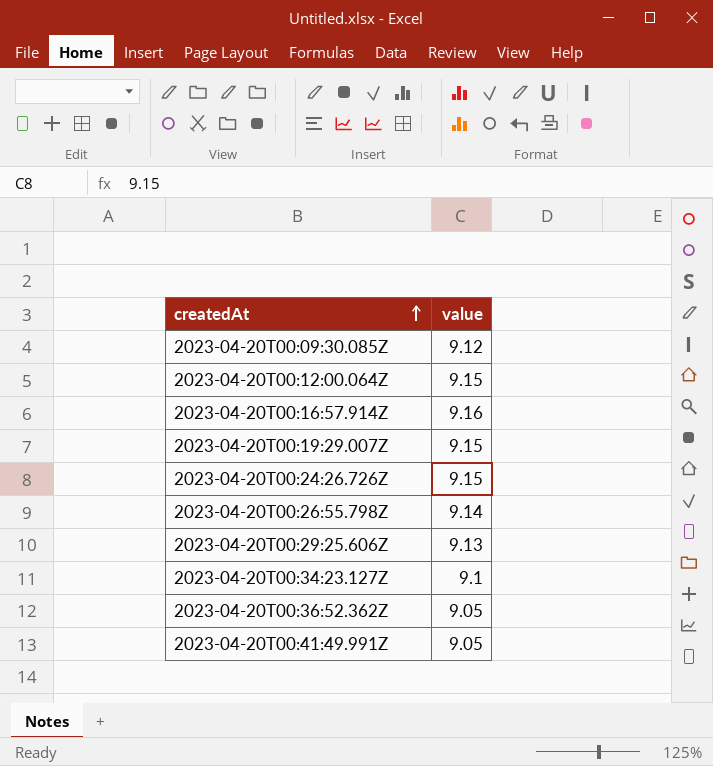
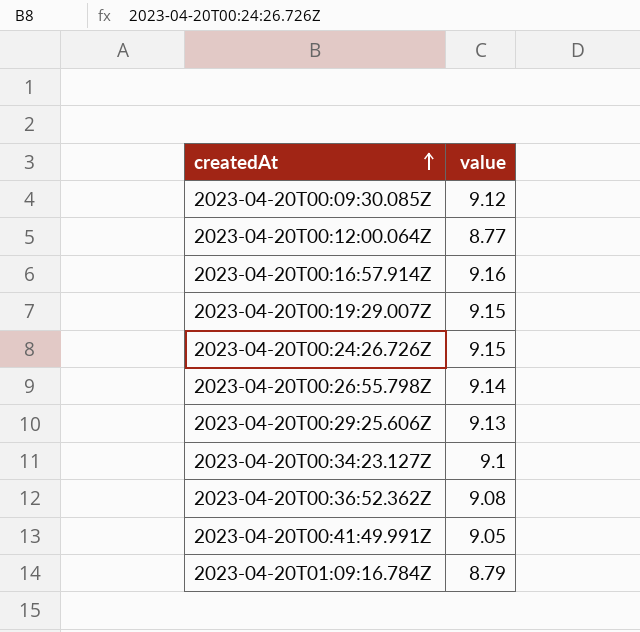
2023-04-20T00:12:00.064Z | value: 9.15 -> 8.77
2023-04-20T00:36:52.362Z | value: 9.05 -> 9.08
row 2023-04-20T01:09:16.784Z: none -> 8.79

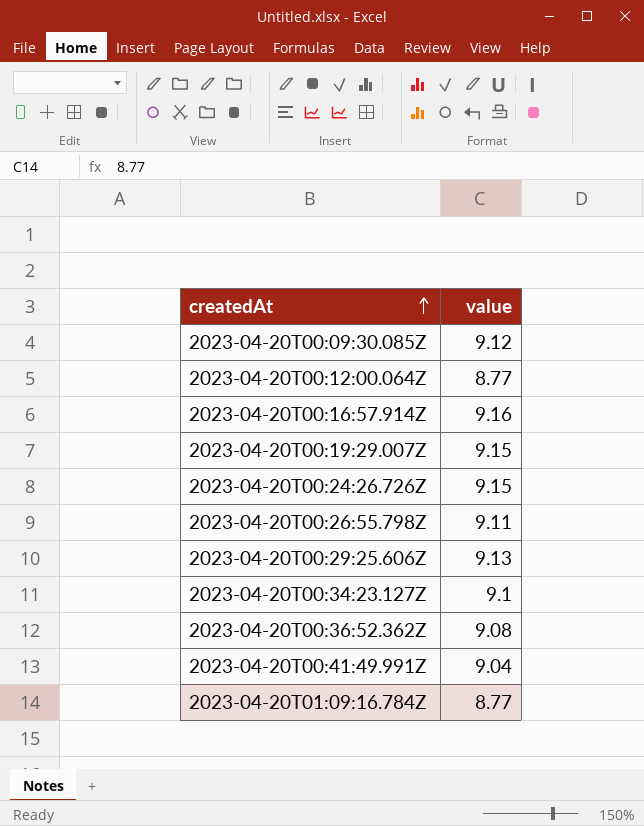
2023-04-20T00:26:55.798Z | value: 9.14 -> 9.11
2023-04-20T00:41:49.991Z | value: 9.05 -> 9.04
2023-04-20T01:09:16.784Z | value: 8.79 -> 8.77

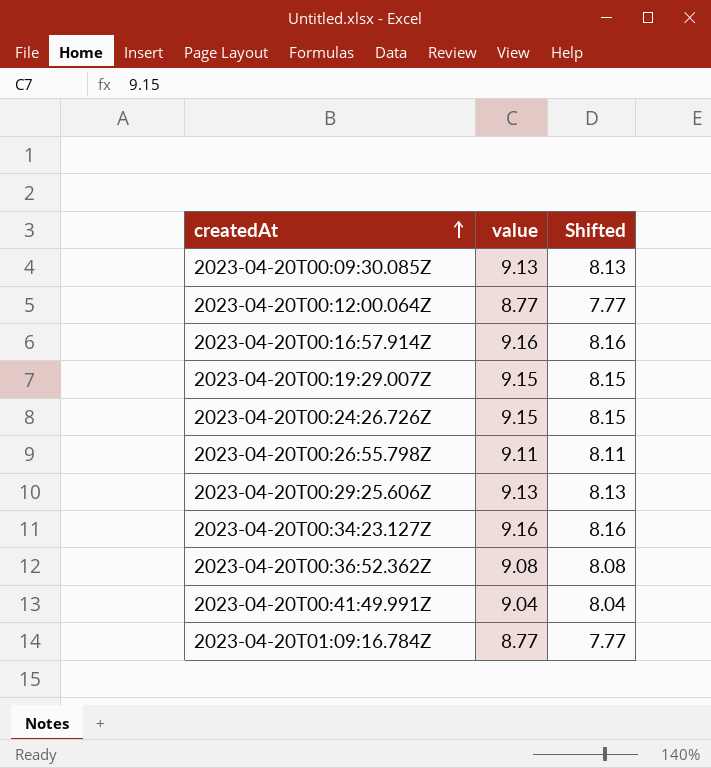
column Shifted | formula: none -> [value] - 1
2023-04-20T00:09:30.085Z | value: 9.12 -> 9.13
2023-04-20T00:34:23.127Z | value: 9.1 -> 9.16

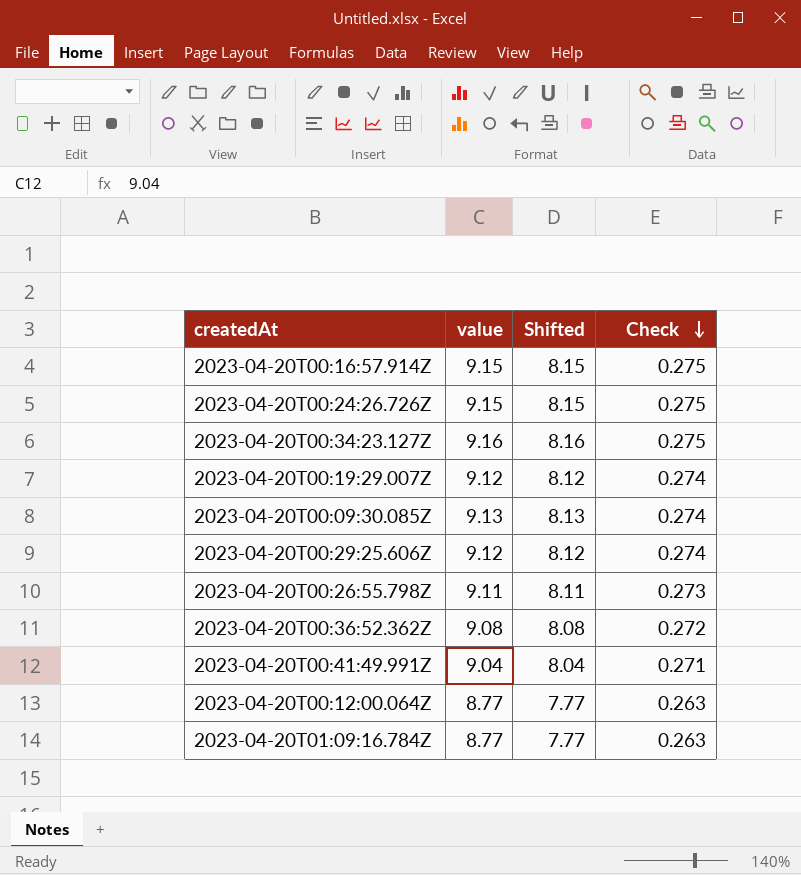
row order: createdAt ascending -> Check descending
column Check | formula: none -> [value] * 0.03
2023-04-20T00:16:57.914Z | value: 9.16 -> 9.15
2023-04-20T00:16:57.914Z | Shifted: 8.16 -> 8.15
2023-04-20T00:19:29.007Z | value: 9.15 -> 9.12
2023-04-20T00:19:29.007Z | Shifted: 8.15 -> 8.12
2023-04-20T00:29:25.606Z | value: 9.13 -> 9.12
2023-04-20T00:29:25.606Z | Shifted: 8.13 -> 8.12

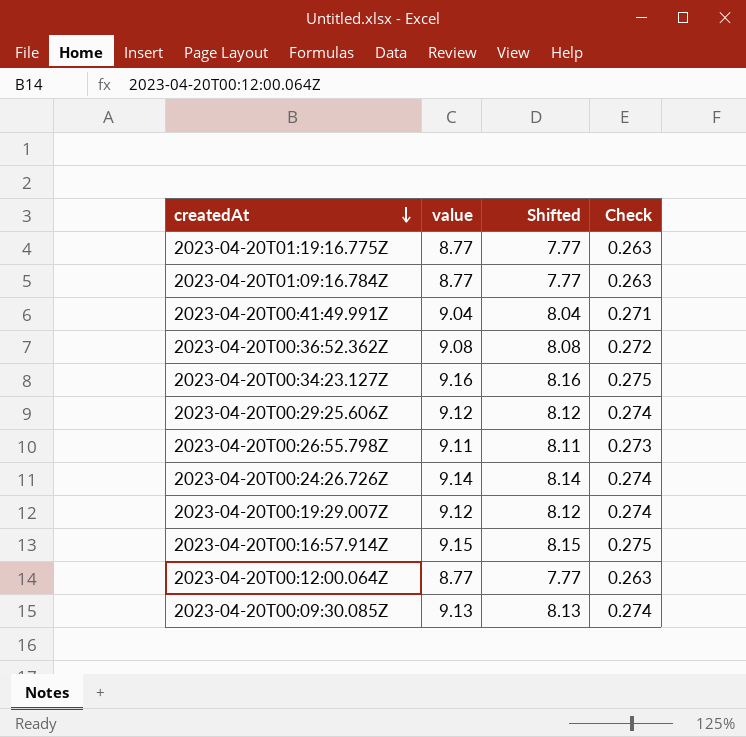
row order: Check descending -> createdAt descending
row 2023-04-20T01:19:16.775Z: none -> 8.77 | 7.77 | 0.263
2023-04-20T00:24:26.726Z | value: 9.15 -> 9.14
2023-04-20T00:24:26.726Z | Shifted: 8.15 -> 8.14
2023-04-20T00:24:26.726Z | Check: 0.275 -> 0.274

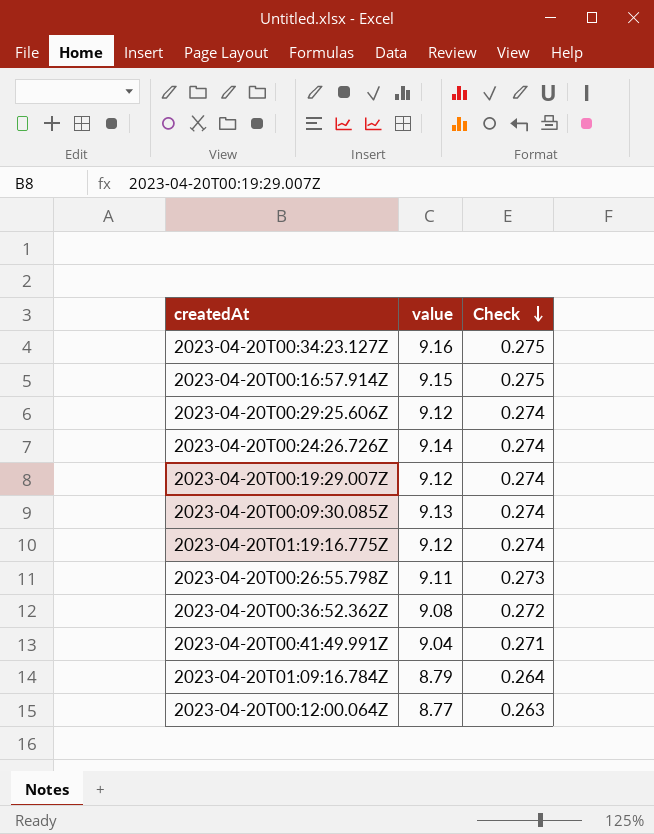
row order: createdAt descending -> Check descending
column Shifted | formula: [value] - 1 -> none
2023-04-20T01:19:16.775Z | value: 8.77 -> 9.12
2023-04-20T01:19:16.775Z | Check: 0.263 -> 0.274
2023-04-20T01:09:16.784Z | value: 8.77 -> 8.79
2023-04-20T01:09:16.784Z | Check: 0.263 -> 0.264

